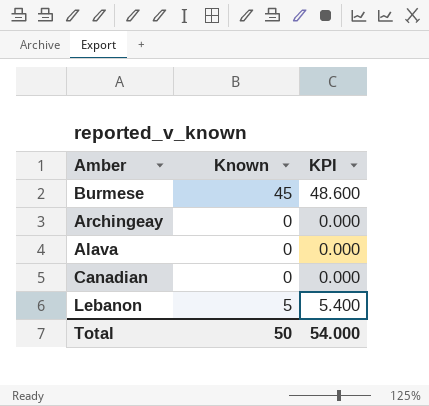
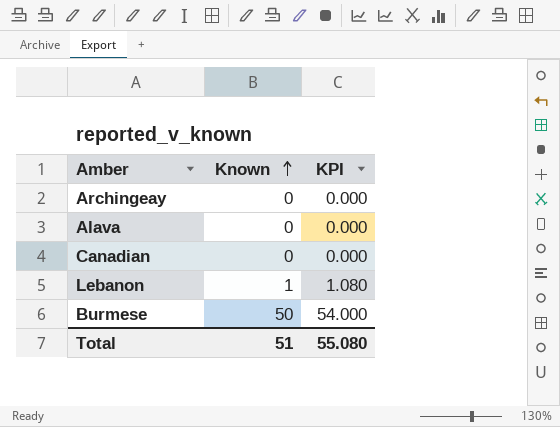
row order: none -> Known ascending
Lebanon | Known: 5 -> 1
Lebanon | KPI: 5.400 -> 1.080
Burmese | Known: 45 -> 50
Burmese | KPI: 48.600 -> 54.000
Total | Known: 50 -> 51
Total | KPI: 54.000 -> 55.080

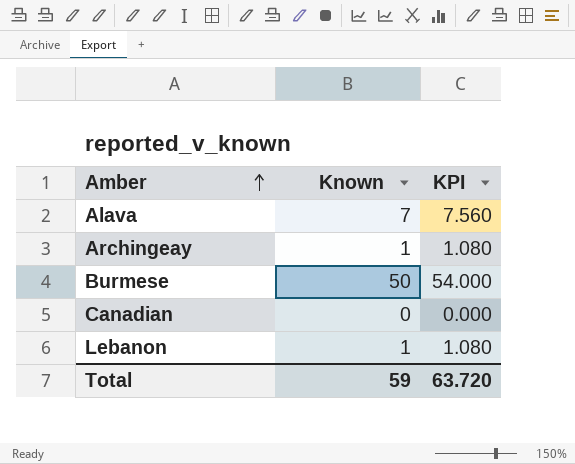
row order: Known ascending -> Amber ascending
Alava | Known: 0 -> 7
Alava | KPI: 0.000 -> 7.560
Archingeay | Known: 0 -> 1
Archingeay | KPI: 0.000 -> 1.080
Total | Known: 51 -> 59
Total | KPI: 55.080 -> 63.720

